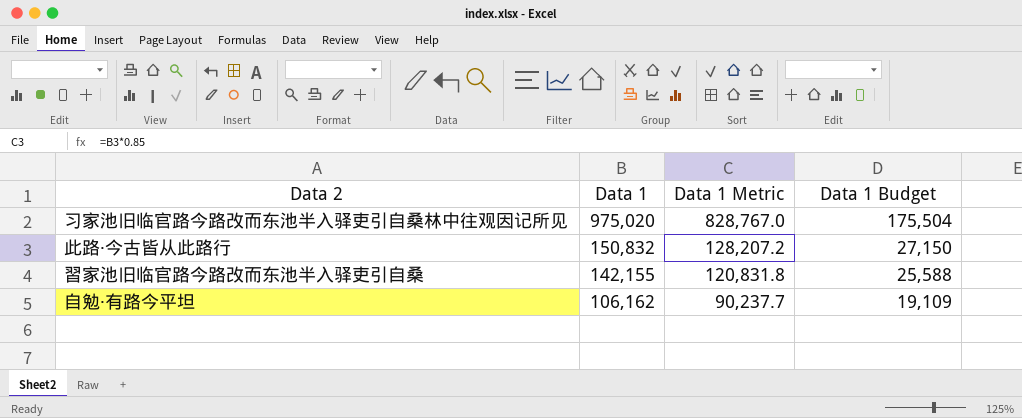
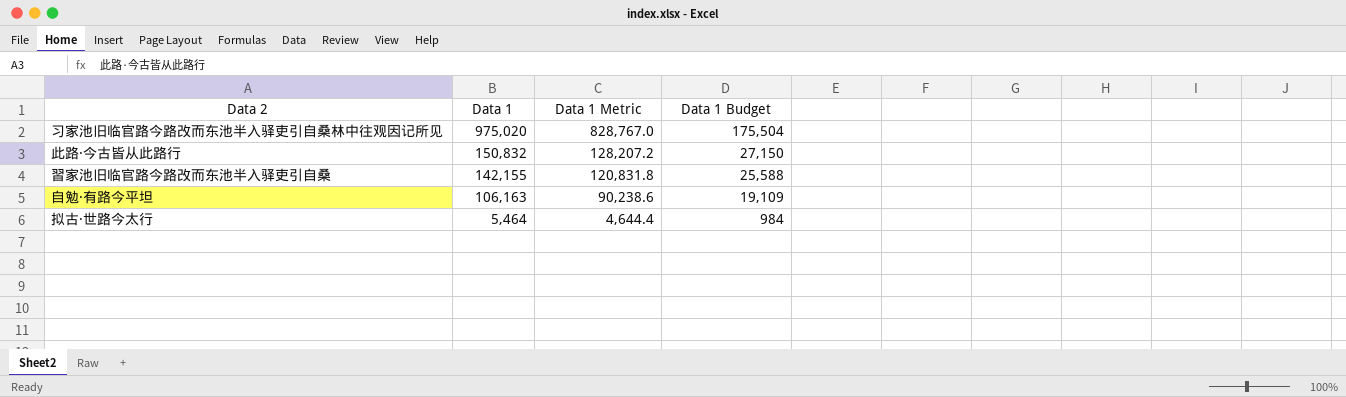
自勉·有路今平坦 | Data 1: 106,162 -> 106,163
自勉·有路今平坦 | Data 1 Metric: 90,237.7 -> 90,238.6
row 拟古·世路今太行: none -> 5,464 | 4,644.4 | 984

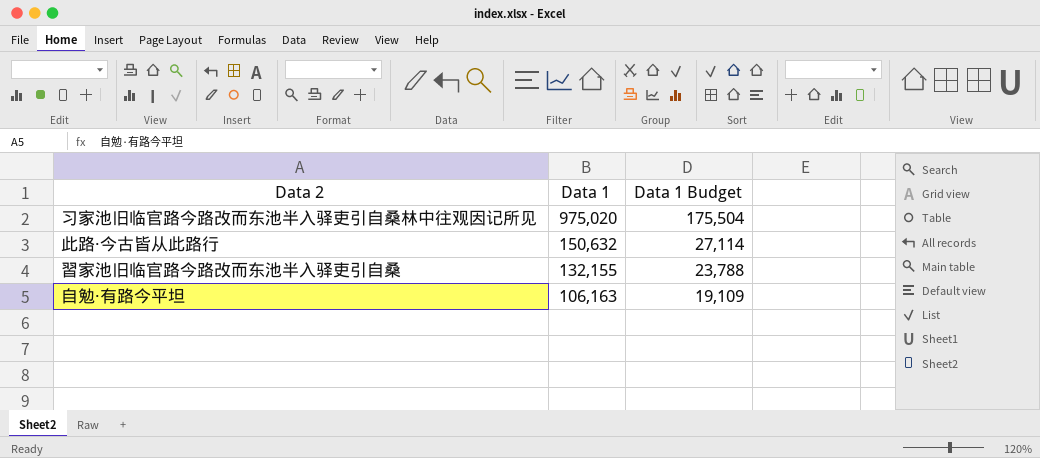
column Data 1 Metric | formula: [Data 1] * 0.85 -> none
row 拟古·世路今太行: 5,464 | 4,644.4 | 984 -> none
此路·今古皆从此路行 | Data 1: 150,832 -> 150,632
此路·今古皆从此路行 | Data 1 Budget: 27,150 -> 27,114
習家池旧临官路今路改而东池半入驿吏引自桑 | Data 1: 142,155 -> 132,155
習家池旧临官路今路改而东池半入驿吏引自桑 | Data 1 Budget: 25,588 -> 23,788

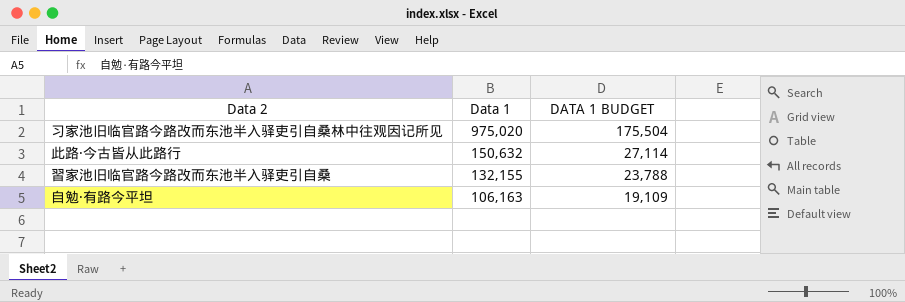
column name: Data 1 Budget -> DATA 1 BUDGET

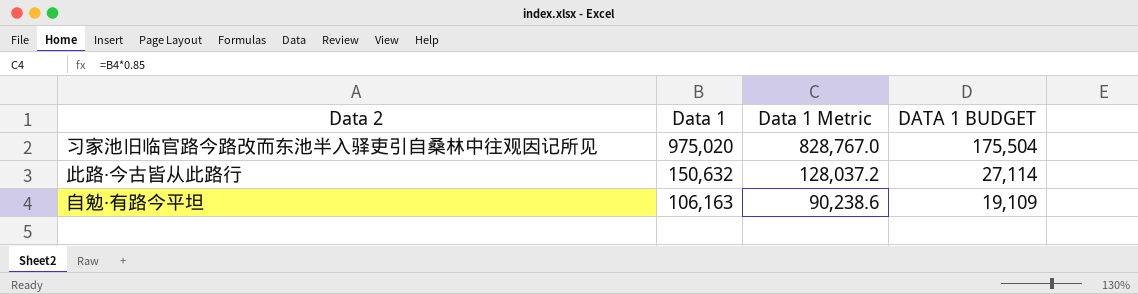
column Data 1 Metric | formula: none -> [Data 1] * 0.85
row 習家池旧临官路今路改而东池半入驿吏引自桑: 132,155 | 23,788 -> none

